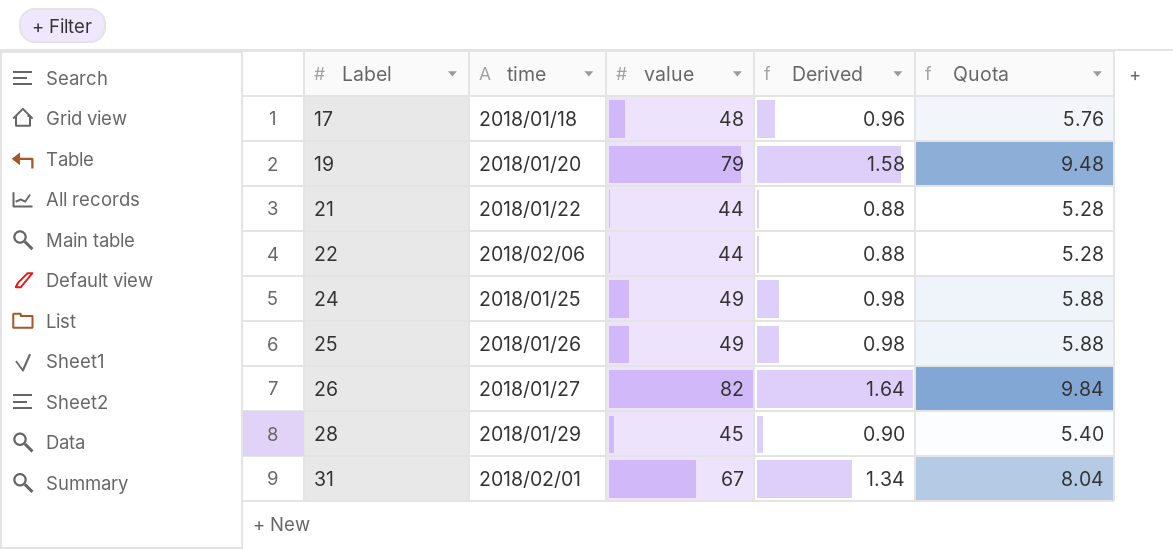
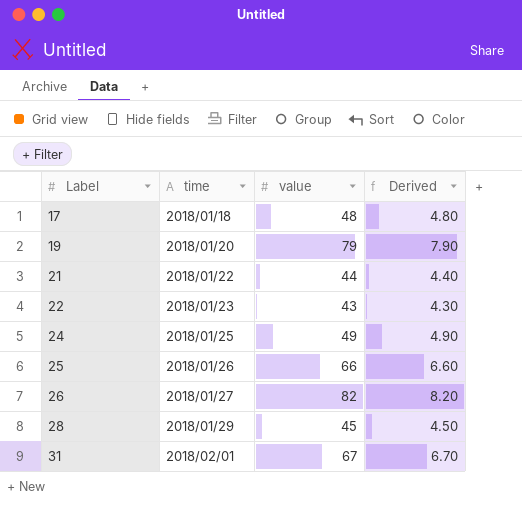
column Quota | formula: [value] * 0.12 -> none
column Derived | formula: [value] * 0.02 -> [value] * 0.1
22 | time: 2018/02/06 -> 2018/01/23
22 | value: 44 -> 43
25 | value: 49 -> 66

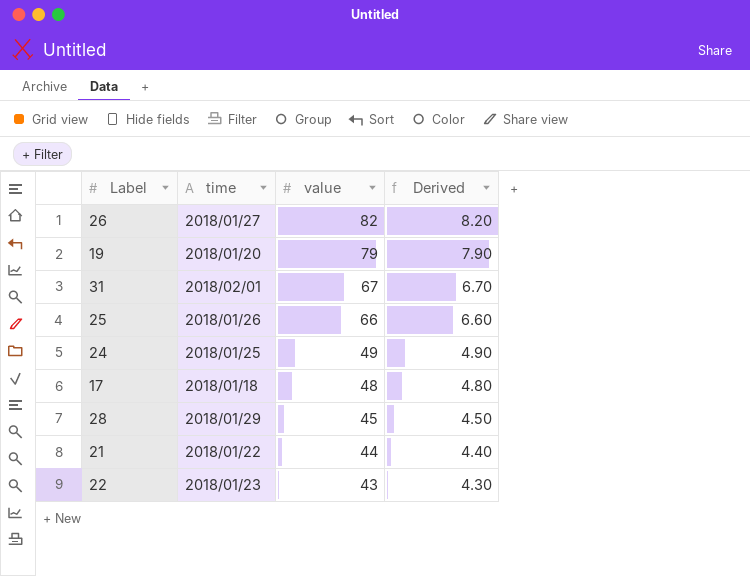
row order: Label ascending -> value descending

